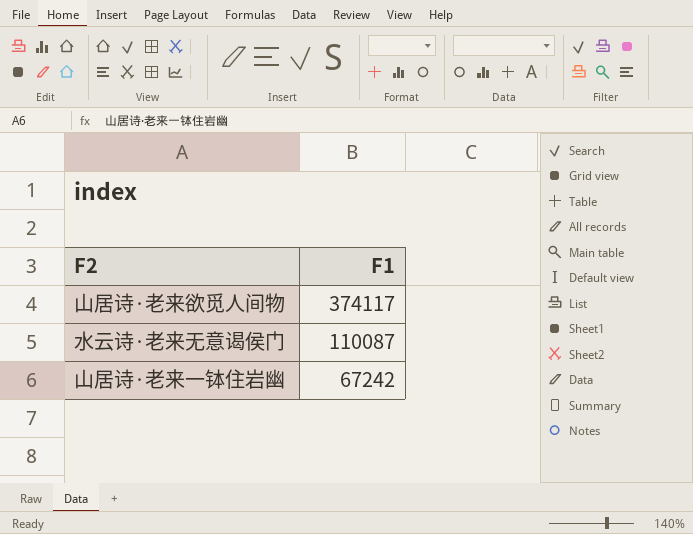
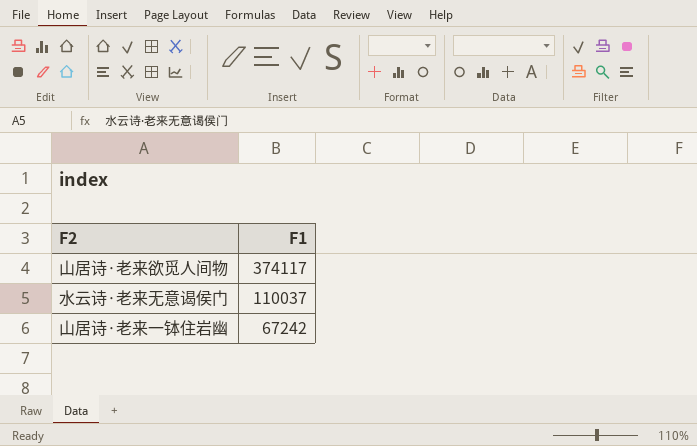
水云诗·老来无意谒侯门 | F1: 110087 -> 110037

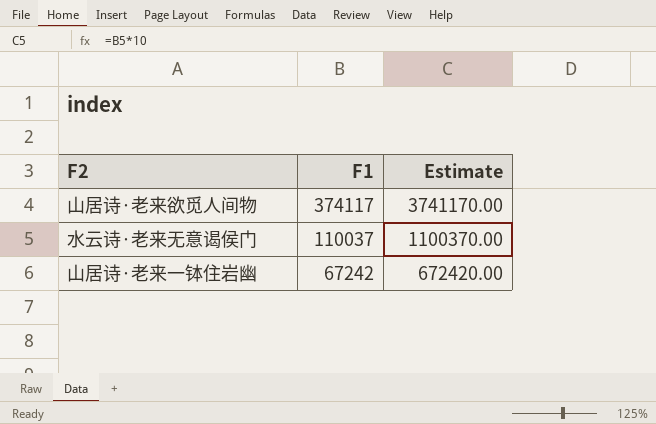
column Estimate | formula: none -> [F1] * 10

